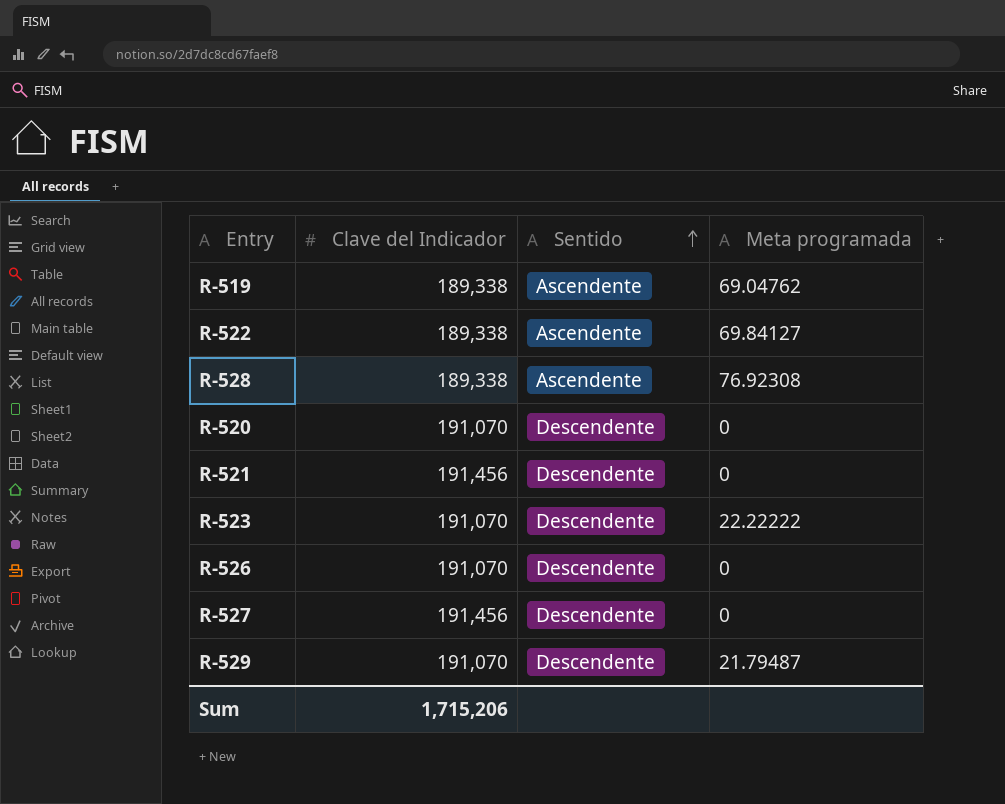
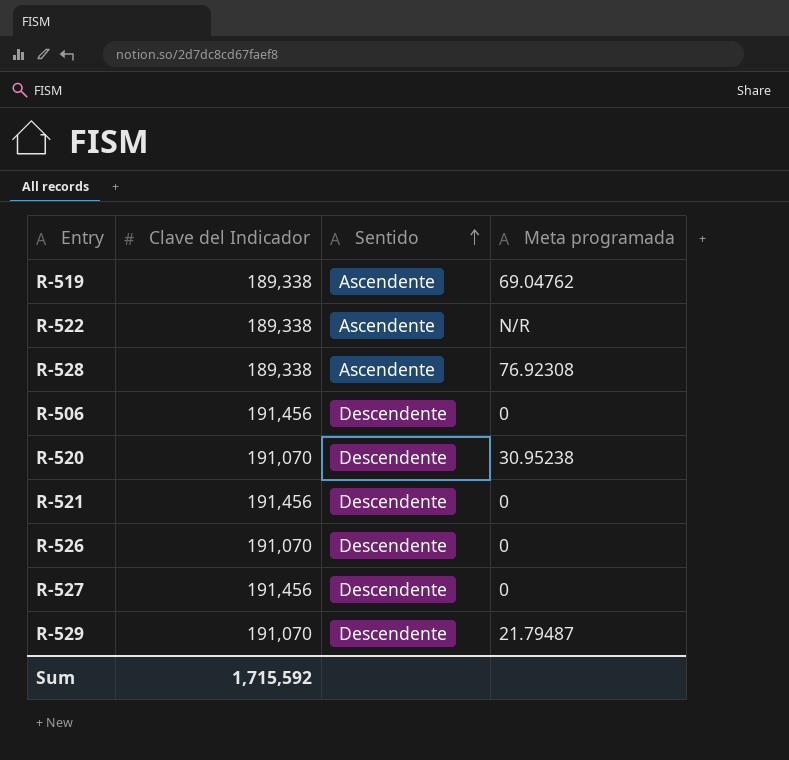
row R-523: 191,070 | Descendente | 22.22222 -> none
R-522 | Meta programada: 69.84127 -> N/R
row R-506: none -> 191,456 | Descendente | 0
R-520 | Meta programada: 0 -> 30.95238
Sum | Clave del Indicador: 1,715,206 -> 1,715,592

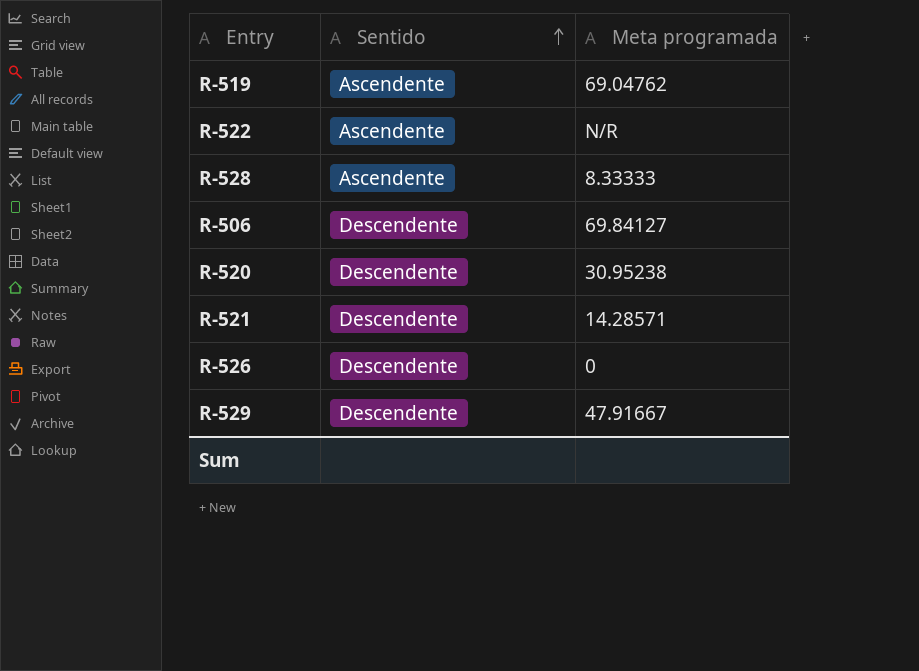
column Clave del Indicador | position: 2 -> none
row R-527: 191,456 | Descendente | 0 -> none
R-528 | Meta programada: 76.92308 -> 8.33333
R-506 | Meta programada: 0 -> 69.84127
R-521 | Meta programada: 0 -> 14.28571
R-529 | Meta programada: 21.79487 -> 47.91667

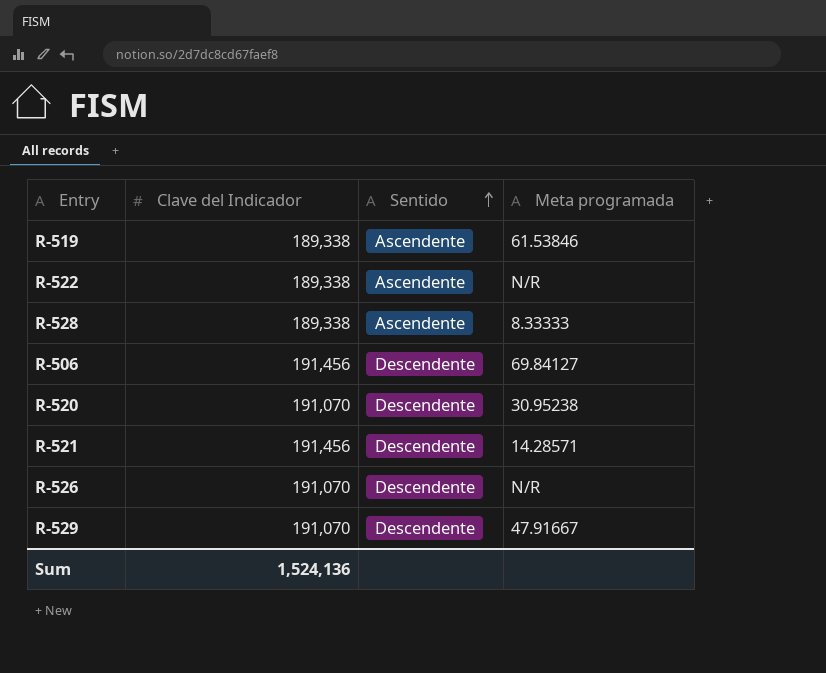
column Clave del Indicador | position: none -> 2
R-519 | Meta programada: 69.04762 -> 61.53846
R-526 | Meta programada: 0 -> N/R

